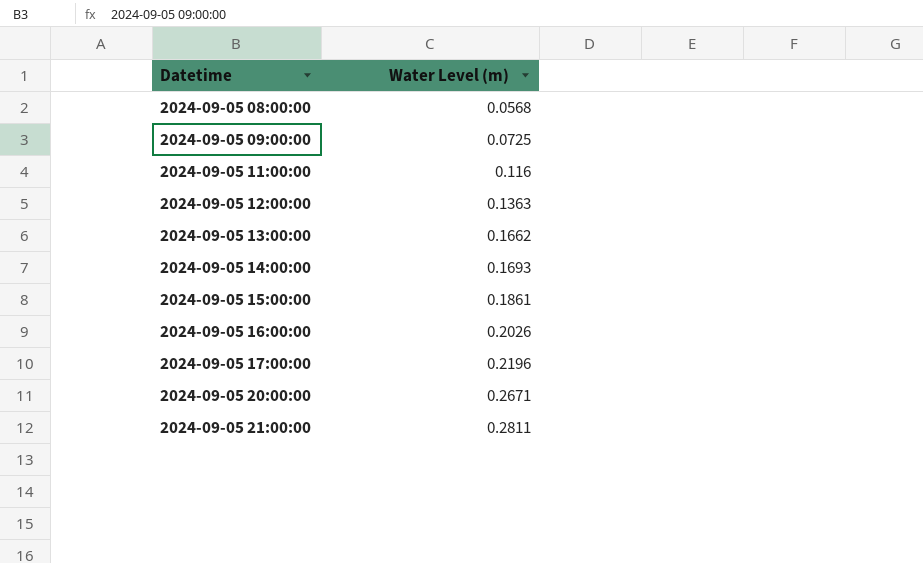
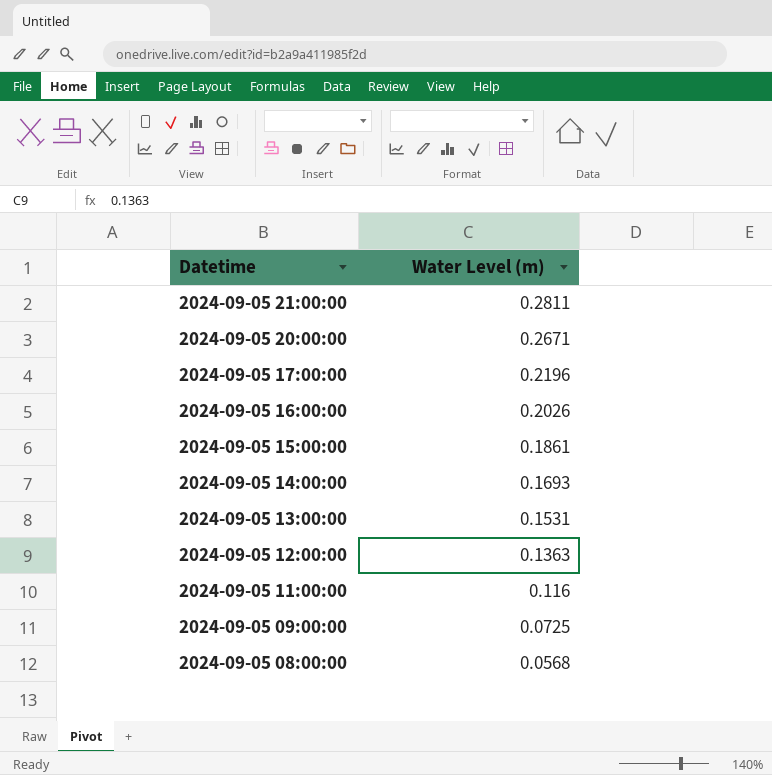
row order: Datetime ascending -> Datetime descending
2024-09-05 13:00:00 | Water Level (m): 0.1662 -> 0.1531

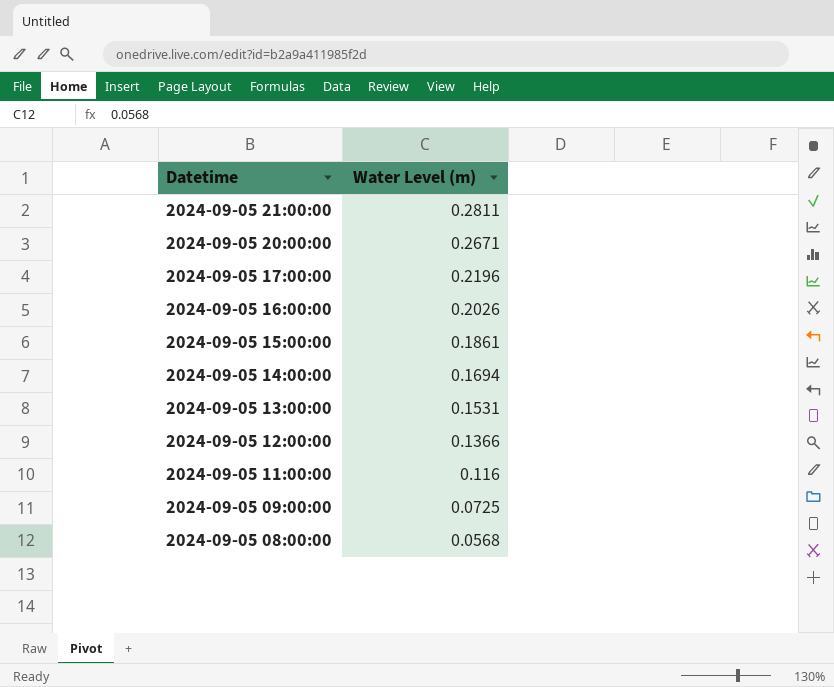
2024-09-05 14:00:00 | Water Level (m): 0.1693 -> 0.1694
2024-09-05 12:00:00 | Water Level (m): 0.1363 -> 0.1366

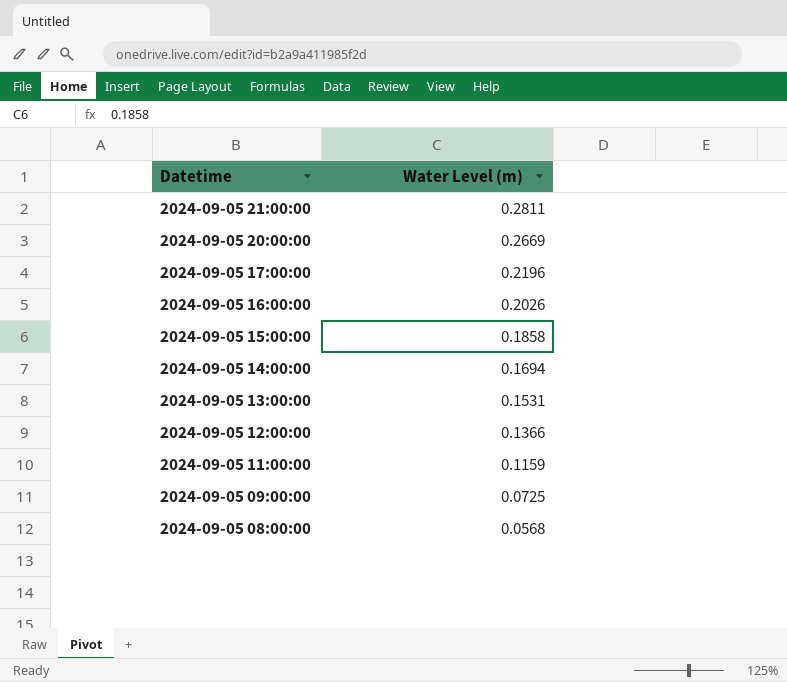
2024-09-05 20:00:00 | Water Level (m): 0.2671 -> 0.2669
2024-09-05 15:00:00 | Water Level (m): 0.1861 -> 0.1858
2024-09-05 11:00:00 | Water Level (m): 0.116 -> 0.1159

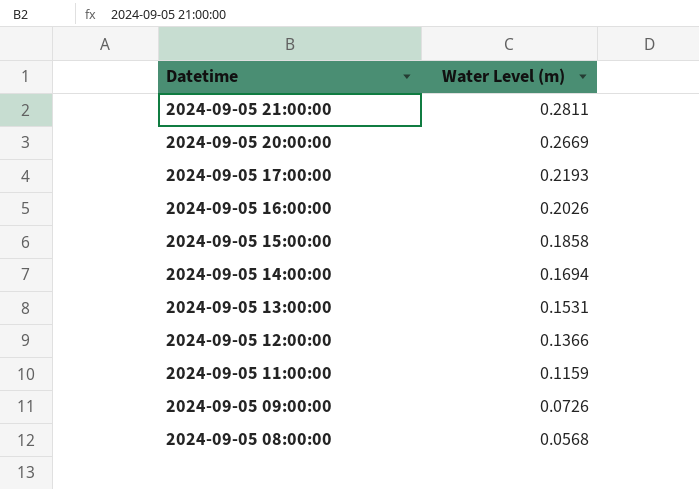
2024-09-05 17:00:00 | Water Level (m): 0.2196 -> 0.2193
2024-09-05 09:00:00 | Water Level (m): 0.0725 -> 0.0726

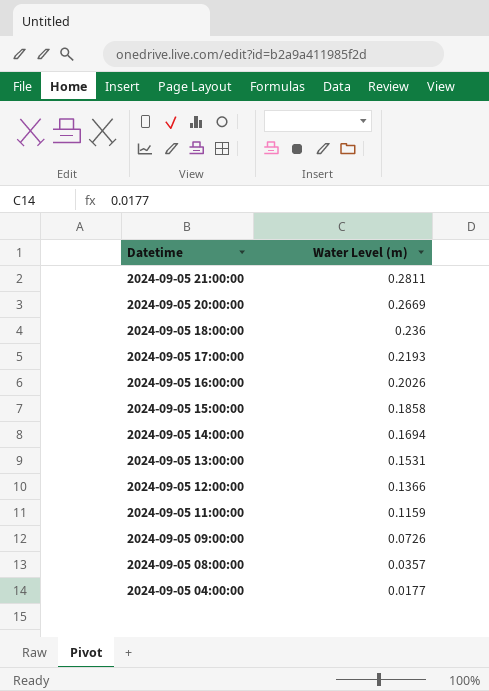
row 2024-09-05 18:00:00: none -> 0.236
2024-09-05 08:00:00 | Water Level (m): 0.0568 -> 0.0357
row 2024-09-05 04:00:00: none -> 0.0177

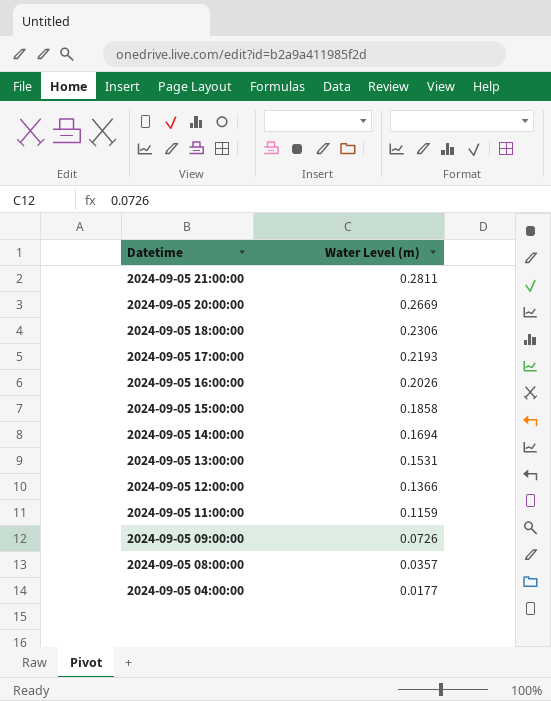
2024-09-05 18:00:00 | Water Level (m): 0.236 -> 0.2306

